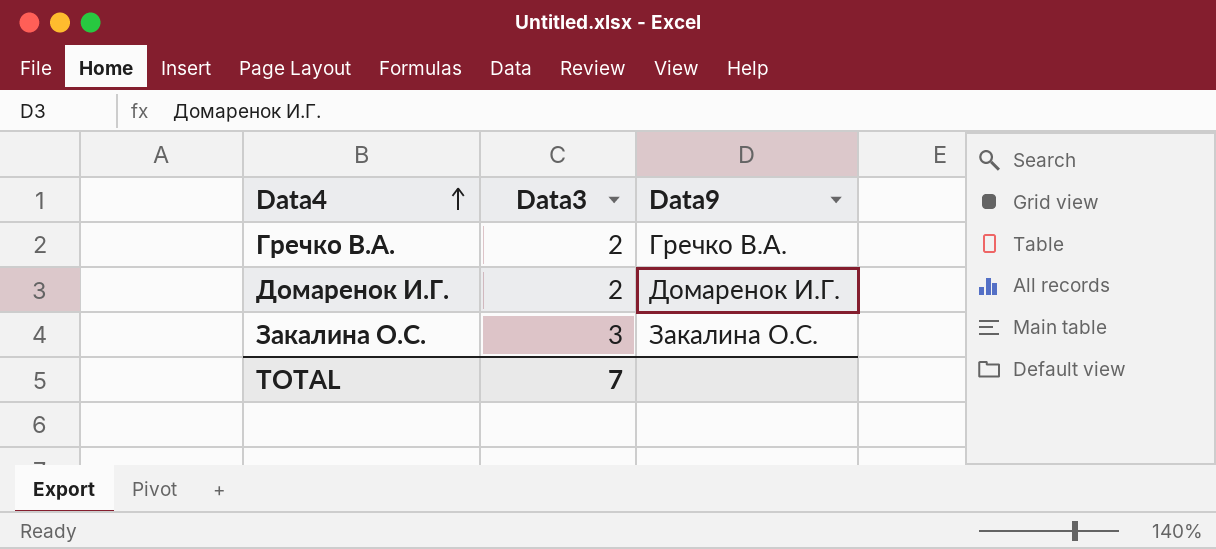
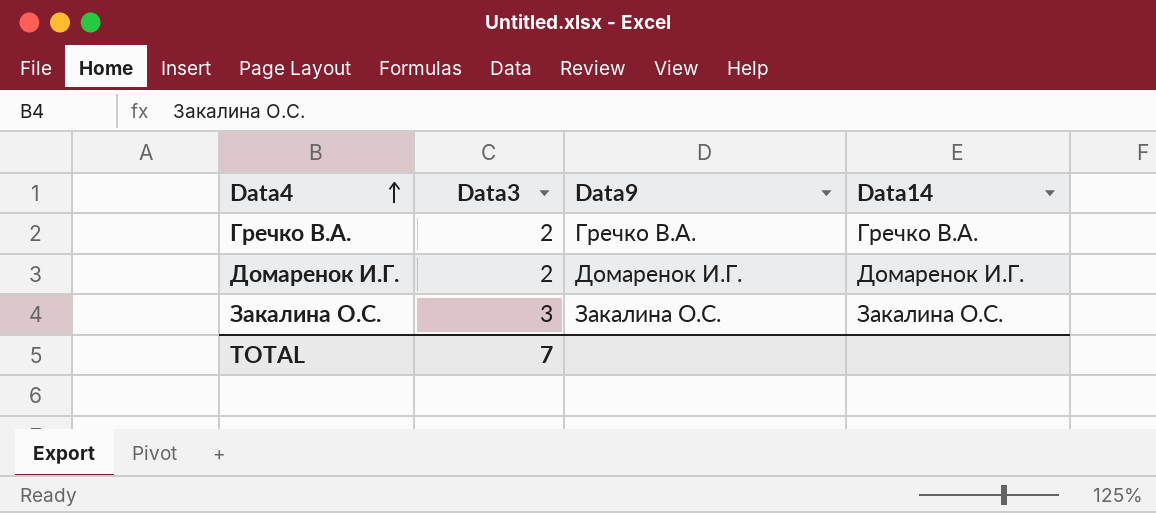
column Data14 | position: none -> 4

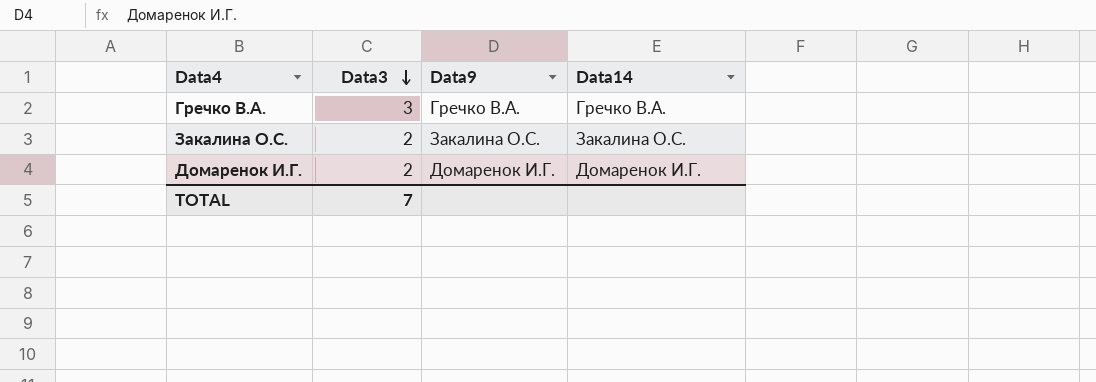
row order: Data4 ascending -> Data3 descending
Гречко В.А. | Data3: 2 -> 3
Закалина О.С. | Data3: 3 -> 2

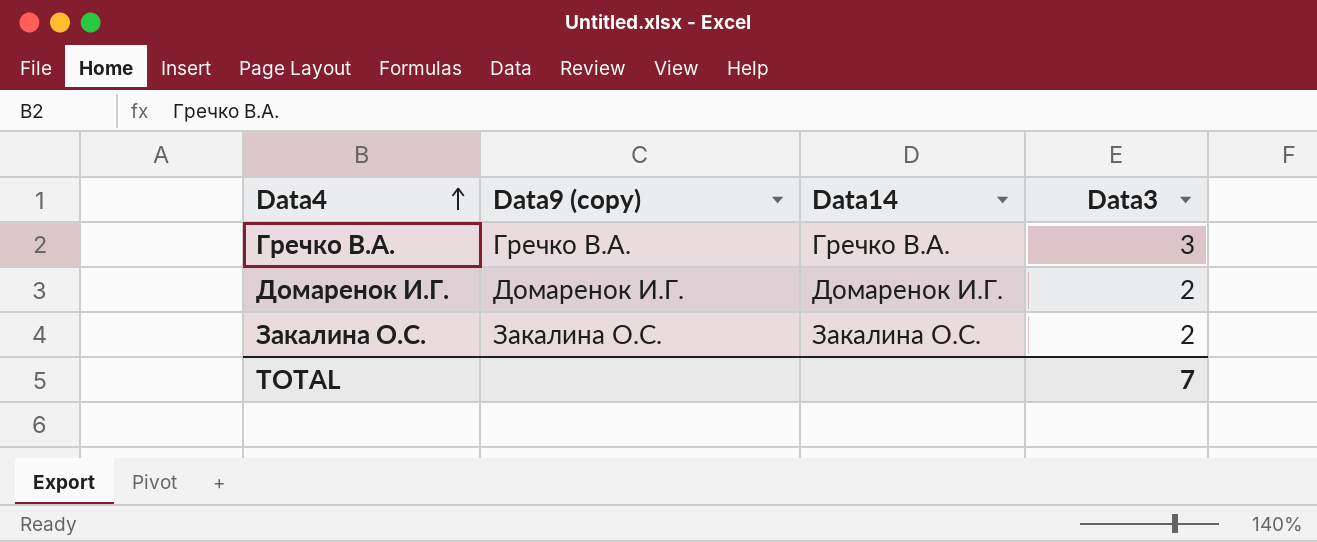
row order: Data3 descending -> Data4 ascending
column name: Data9 -> Data9 (copy)
column Data3 | position: 2 -> 4

